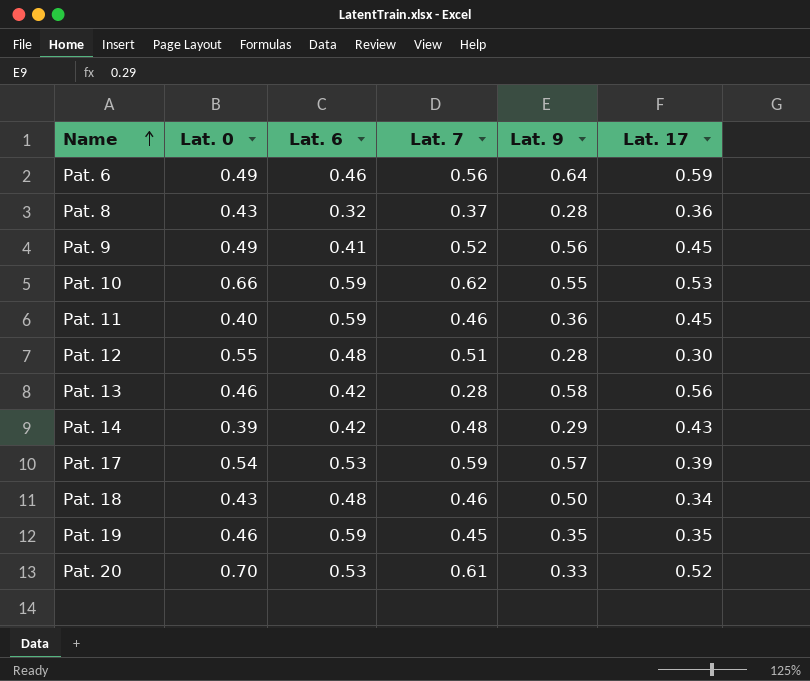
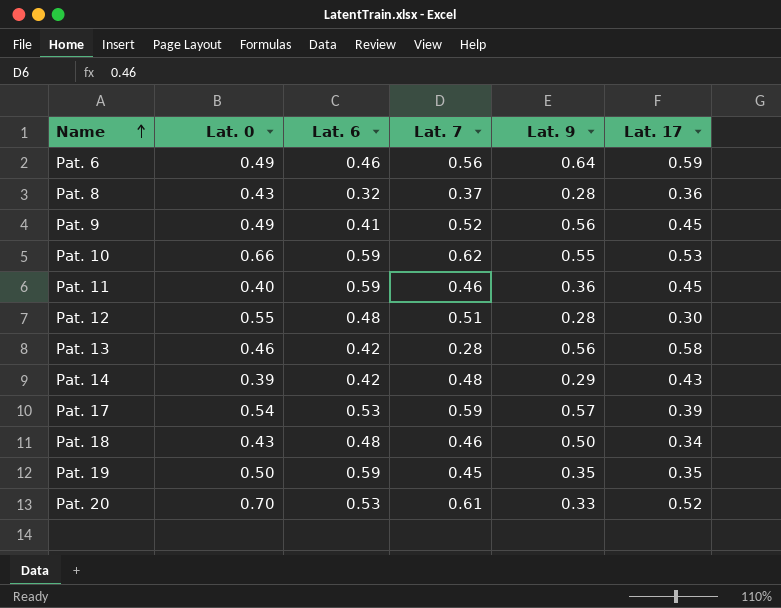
Pat. 13 | Lat. 9: 0.58 -> 0.56
Pat. 13 | Lat. 17: 0.56 -> 0.58
Pat. 19 | Lat. 0: 0.46 -> 0.50

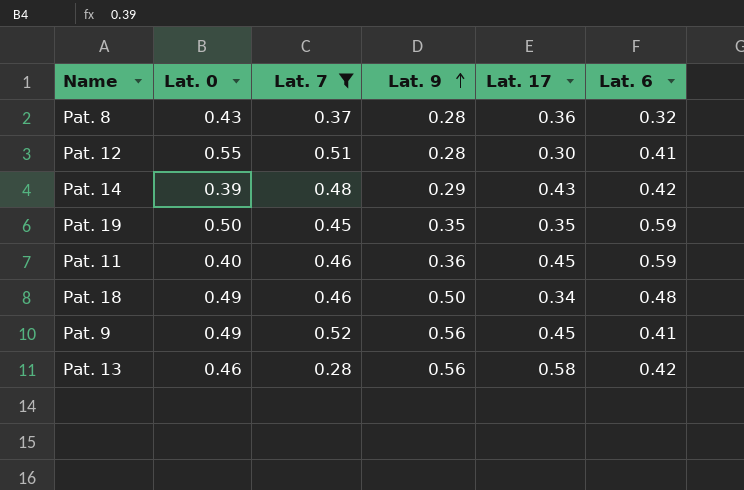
filter: none -> Lat. 7 <= 0.52
row order: Name ascending -> Lat. 9 ascending
column Lat. 6 | position: 3 -> 6
Pat. 12 | Lat. 6: 0.48 -> 0.41
Pat. 18 | Lat. 0: 0.43 -> 0.49

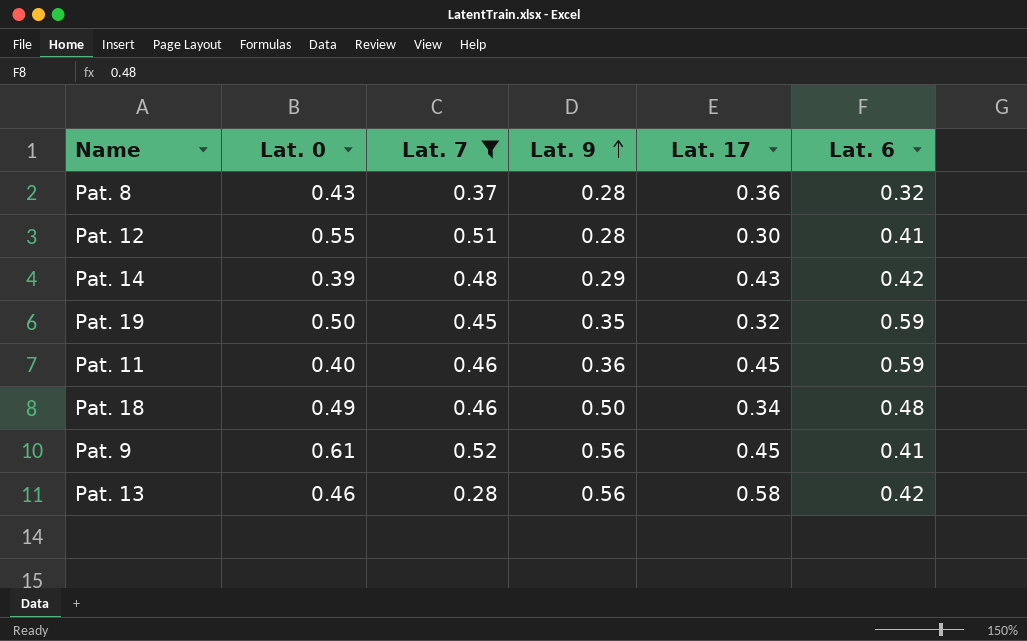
Pat. 19 | Lat. 17: 0.35 -> 0.32
Pat. 9 | Lat. 0: 0.49 -> 0.61

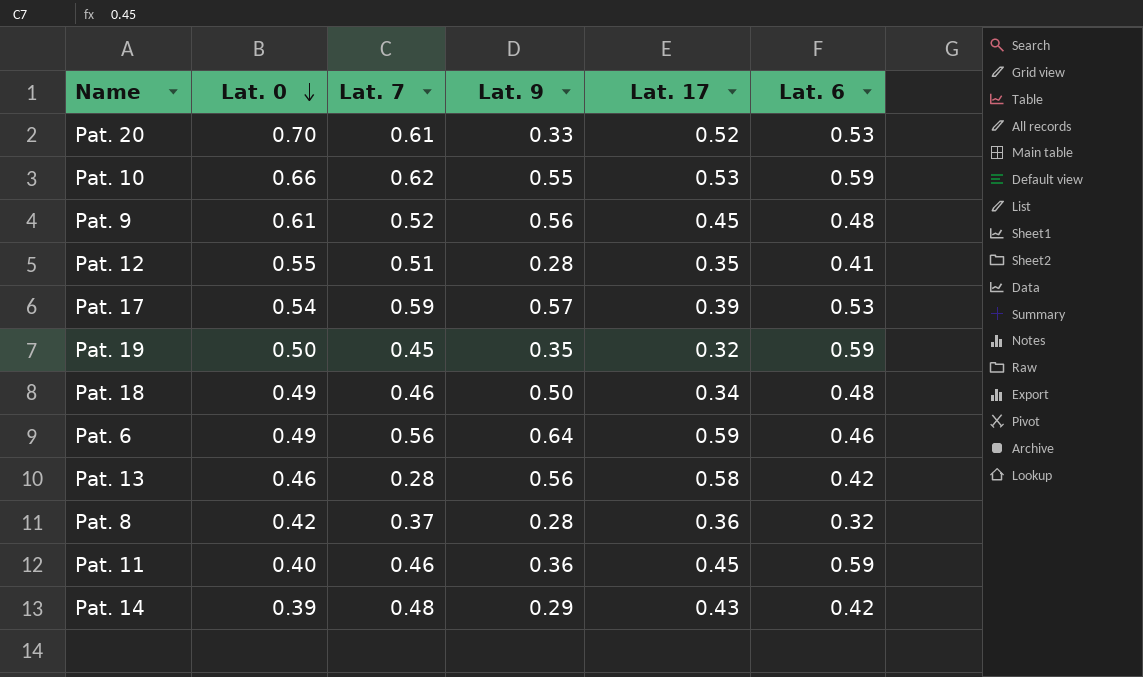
filter: Lat. 7 <= 0.52 -> none
row order: Lat. 9 ascending -> Lat. 0 descending
Pat. 9 | Lat. 6: 0.41 -> 0.48
Pat. 12 | Lat. 17: 0.30 -> 0.35
Pat. 8 | Lat. 0: 0.43 -> 0.42

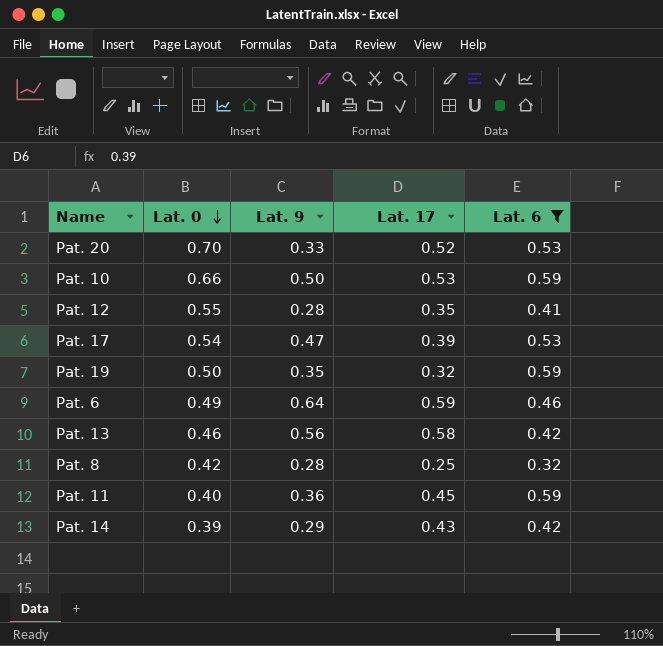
filter: none -> Lat. 6 != 0.48
column Lat. 7 | position: 3 -> none
Pat. 10 | Lat. 9: 0.55 -> 0.50
Pat. 17 | Lat. 9: 0.57 -> 0.47
Pat. 8 | Lat. 17: 0.36 -> 0.25

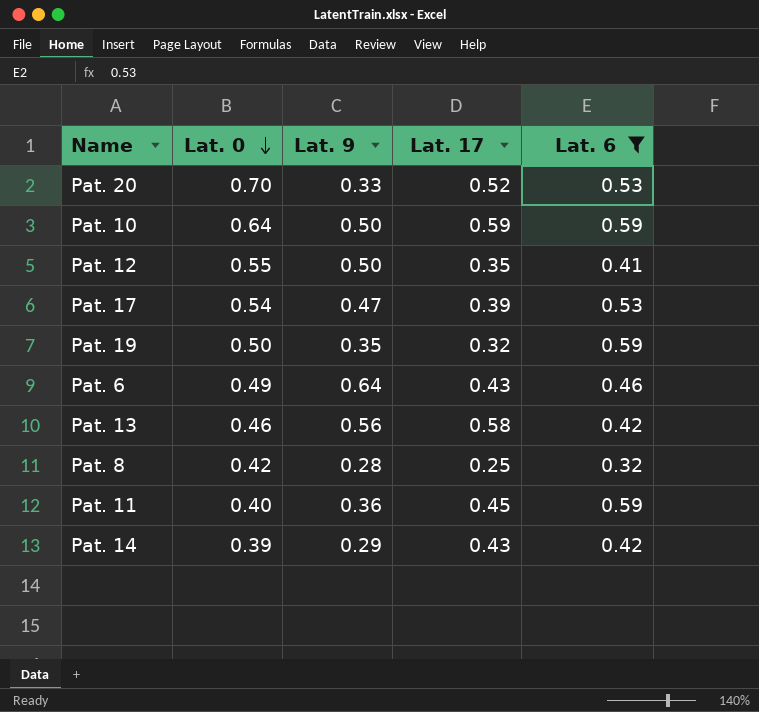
Pat. 10 | Lat. 0: 0.66 -> 0.64
Pat. 10 | Lat. 17: 0.53 -> 0.59
Pat. 12 | Lat. 9: 0.28 -> 0.50
Pat. 6 | Lat. 17: 0.59 -> 0.43

